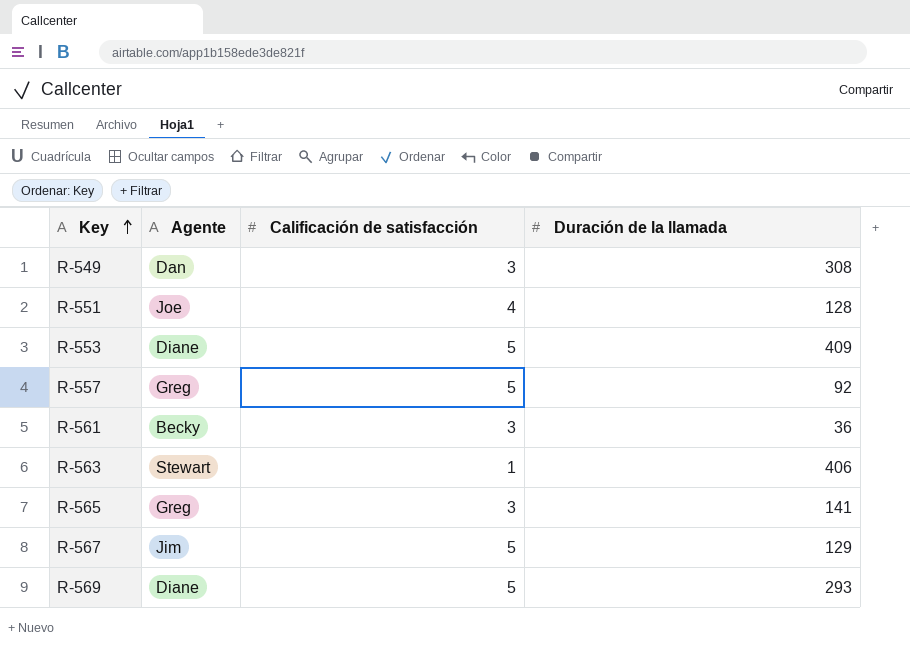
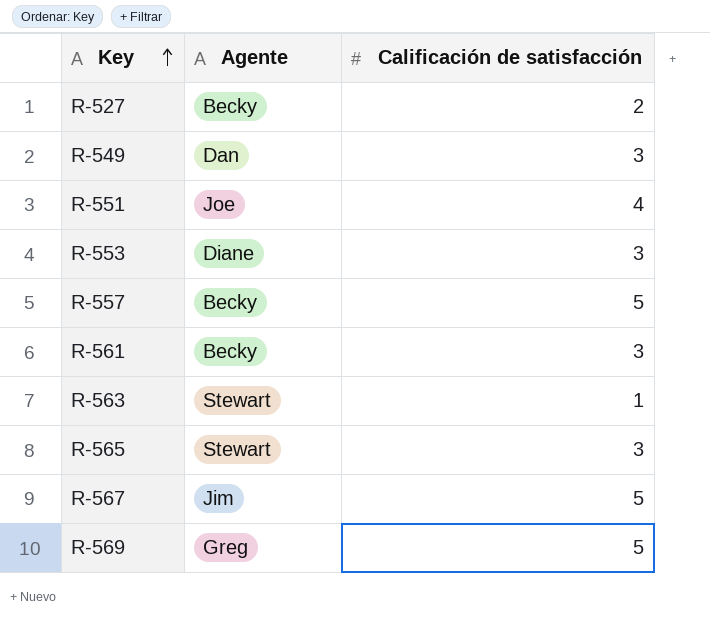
column Duración de la llamada | position: 4 -> none
row R-527: none -> Becky | 2
R-553 | Calificación de satisfacción: 5 -> 3
R-557 | Agente: Greg -> Becky
R-565 | Agente: Greg -> Stewart
R-569 | Agente: Diane -> Greg

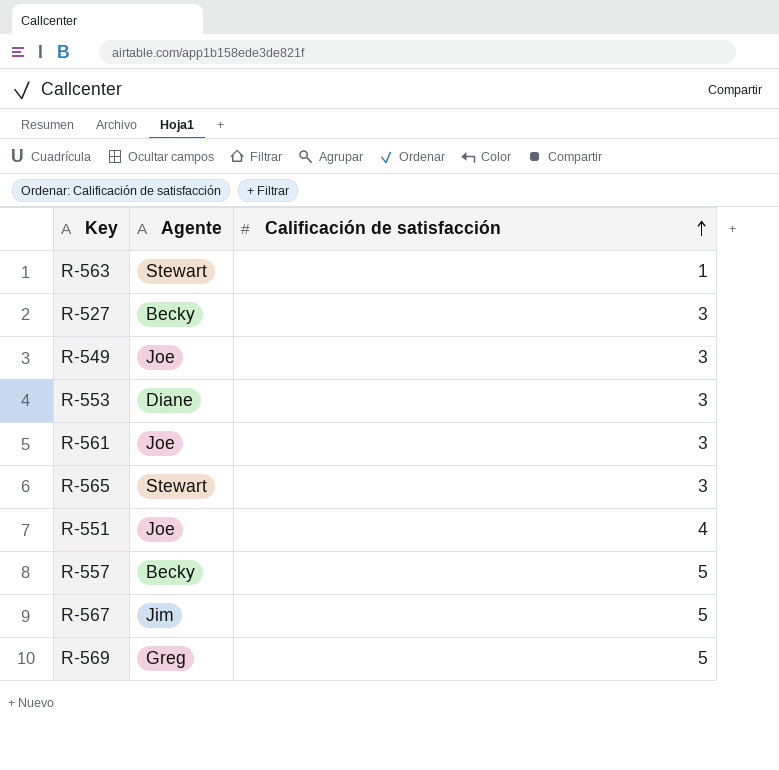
row order: Key ascending -> Calificación de satisfacción ascending
R-527 | Calificación de satisfacción: 2 -> 3
R-549 | Agente: Dan -> Joe
R-561 | Agente: Becky -> Joe

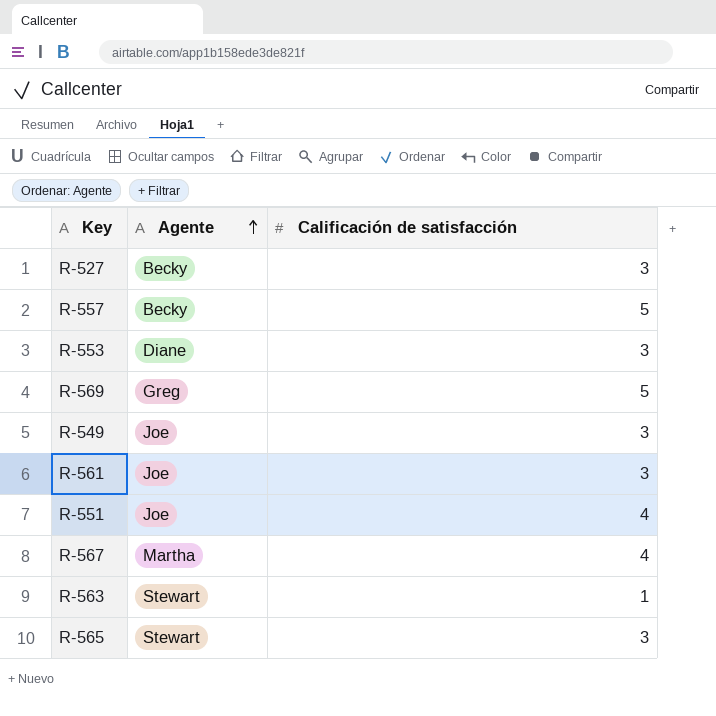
row order: Calificación de satisfacción ascending -> Agente ascending
R-567 | Agente: Jim -> Martha
R-567 | Calificación de satisfacción: 5 -> 4

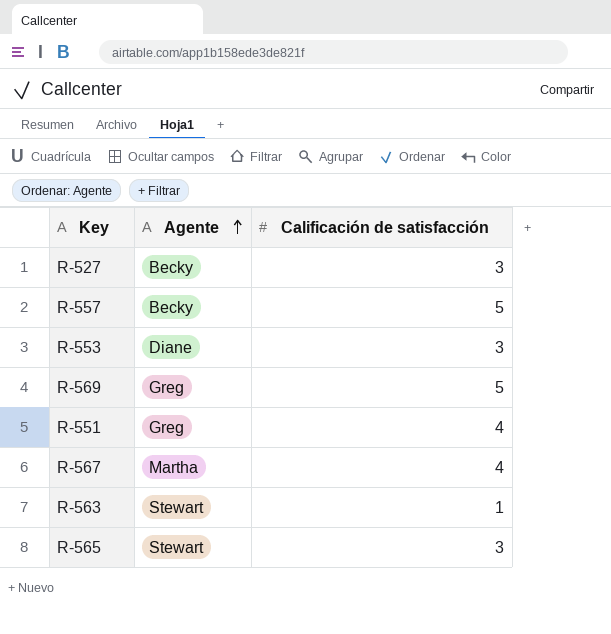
row R-549: Joe | 3 -> none
row R-561: Joe | 3 -> none
R-551 | Agente: Joe -> Greg

